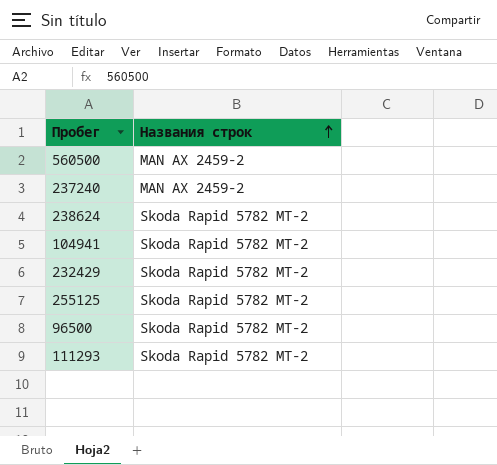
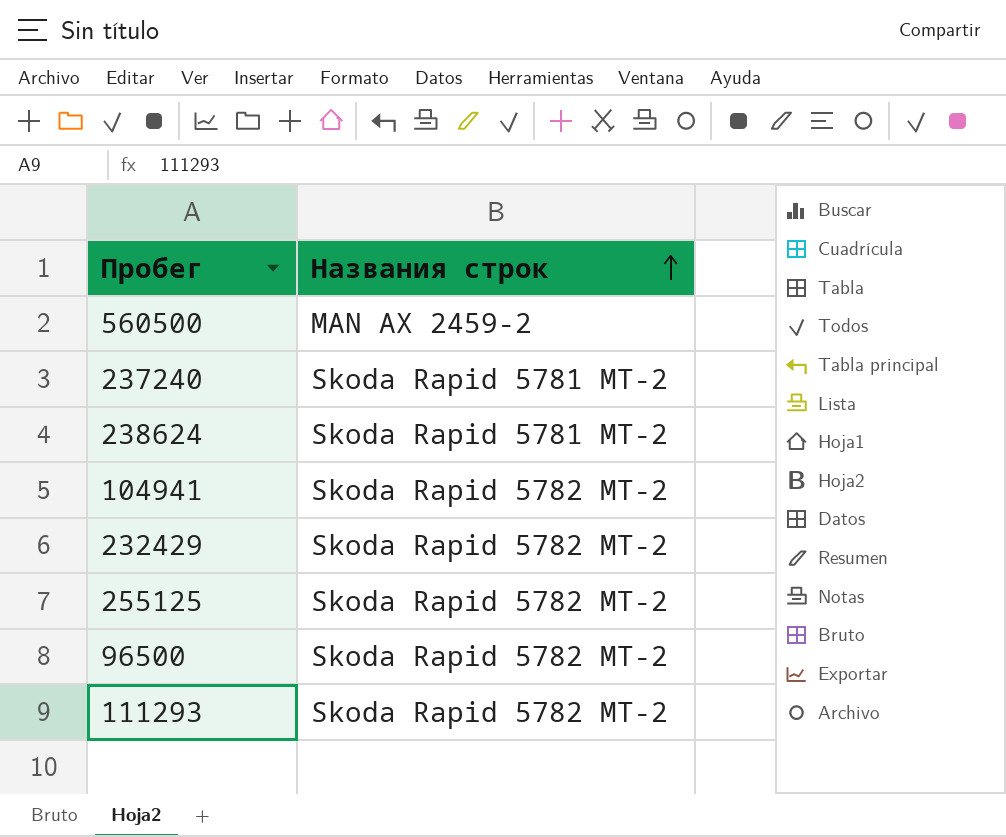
237240 | Названия строк: MAN AX 2459-2 -> Skoda Rapid 5781 MT-2
238624 | Названия строк: Skoda Rapid 5782 MT-2 -> Skoda Rapid 5781 MT-2

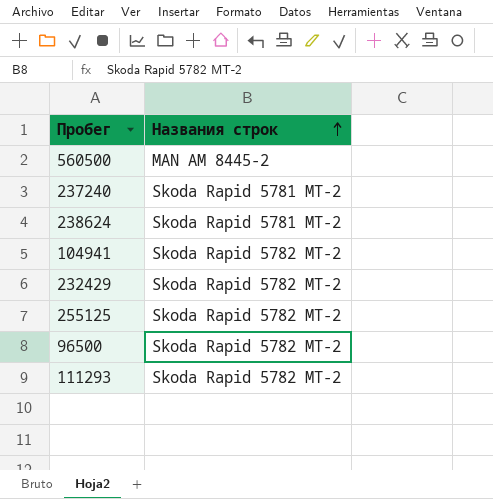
560500 | Названия строк: MAN AX 2459-2 -> MAN AМ 8445-2

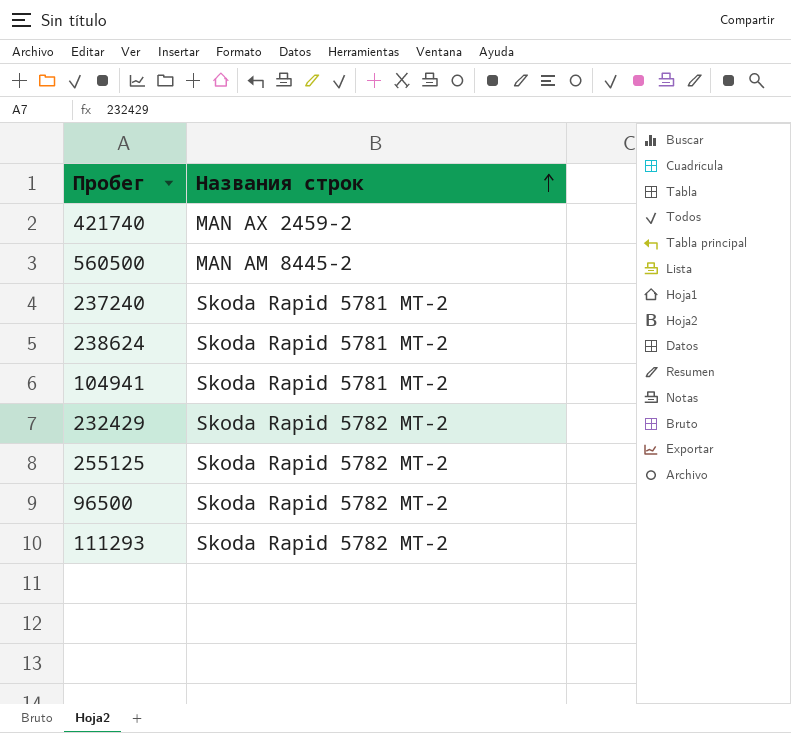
row 421740: none -> MAN AX 2459-2
104941 | Названия строк: Skoda Rapid 5782 MT-2 -> Skoda Rapid 5781 MT-2

